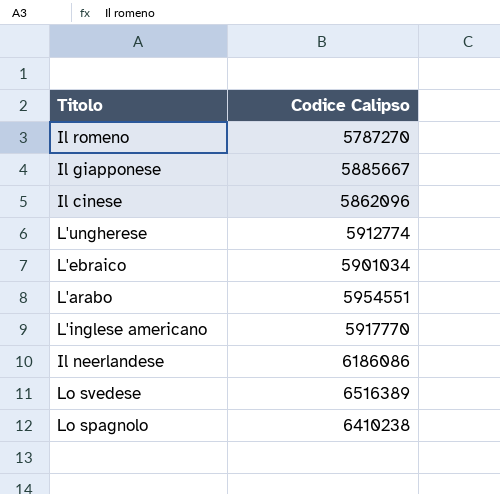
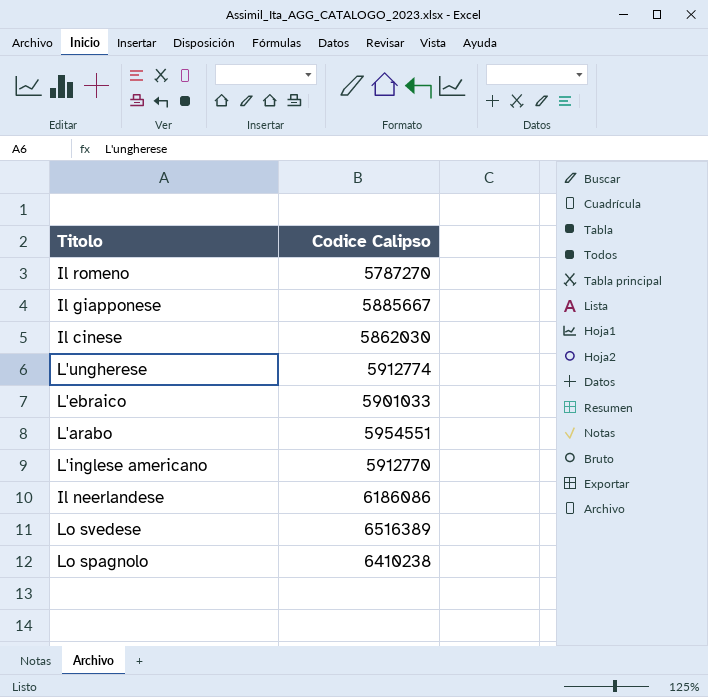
Il cinese | Codice Calipso: 5862096 -> 5862030
L'ebraico | Codice Calipso: 5901034 -> 5901033
L'inglese americano | Codice Calipso: 5917770 -> 5912770

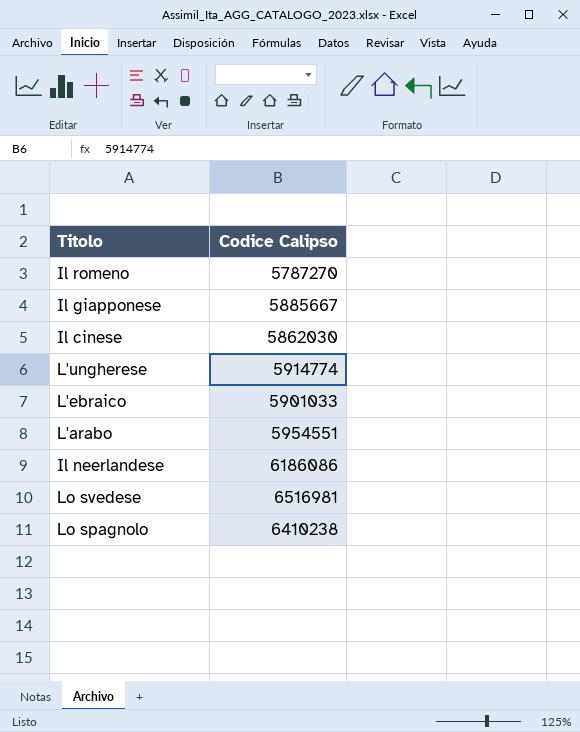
row L'inglese americano: 5912770 -> none
L'ungherese | Codice Calipso: 5912774 -> 5914774
Lo svedese | Codice Calipso: 6516389 -> 6516981

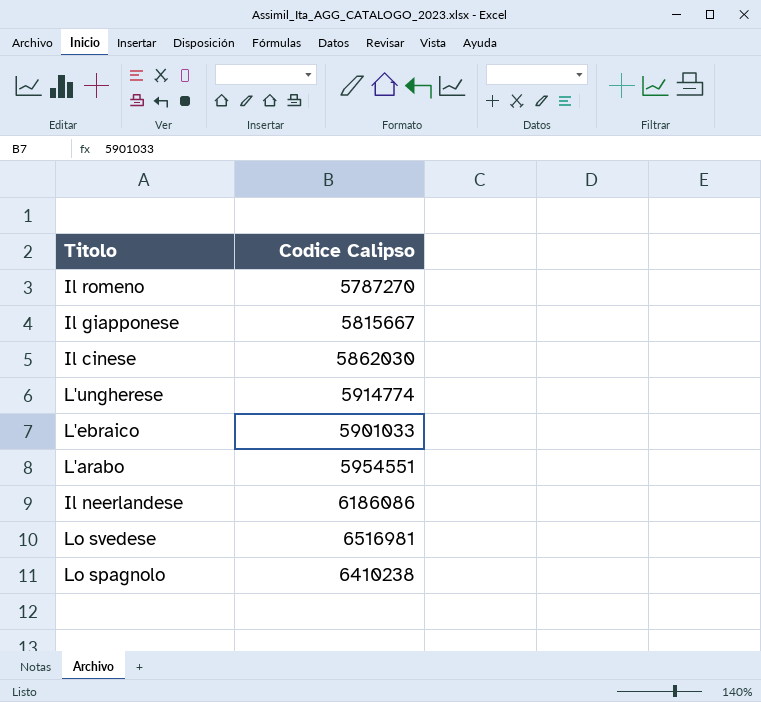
Il giapponese | Codice Calipso: 5885667 -> 5815667

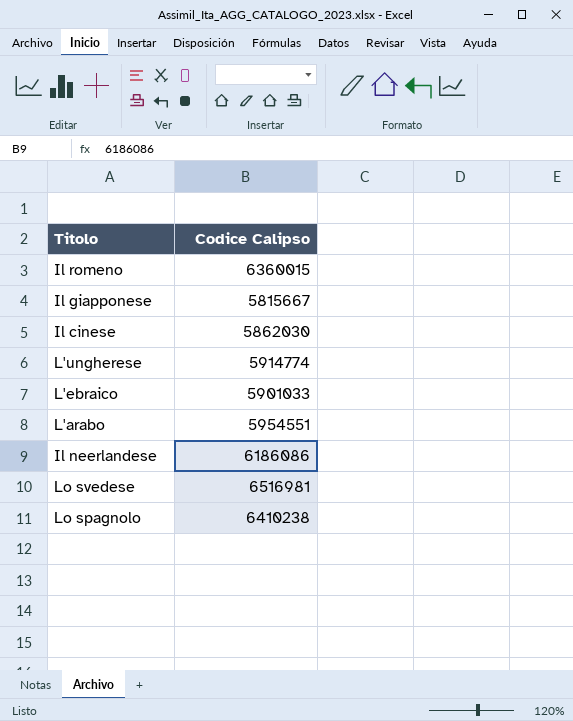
Il romeno | Codice Calipso: 5787270 -> 6360015

